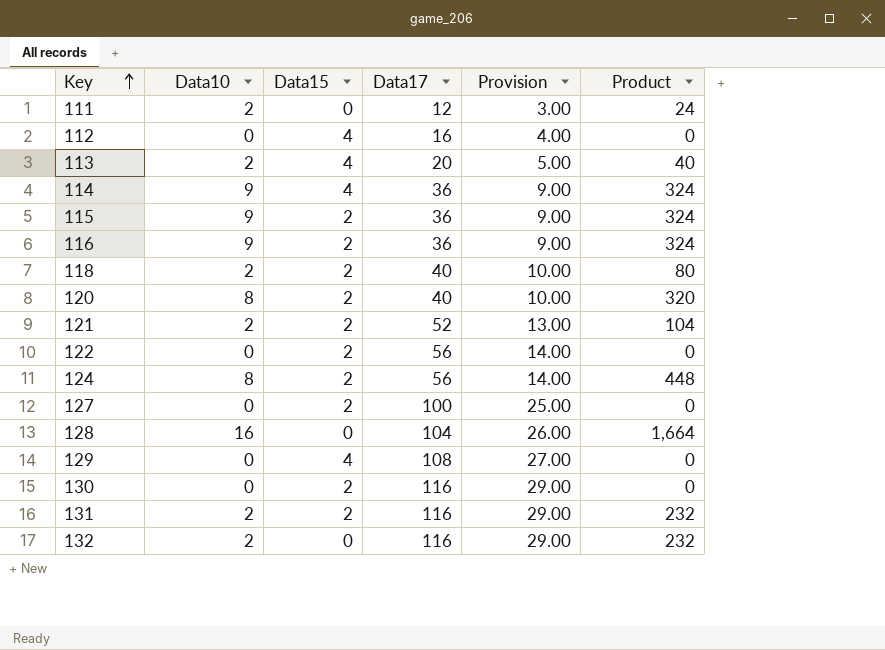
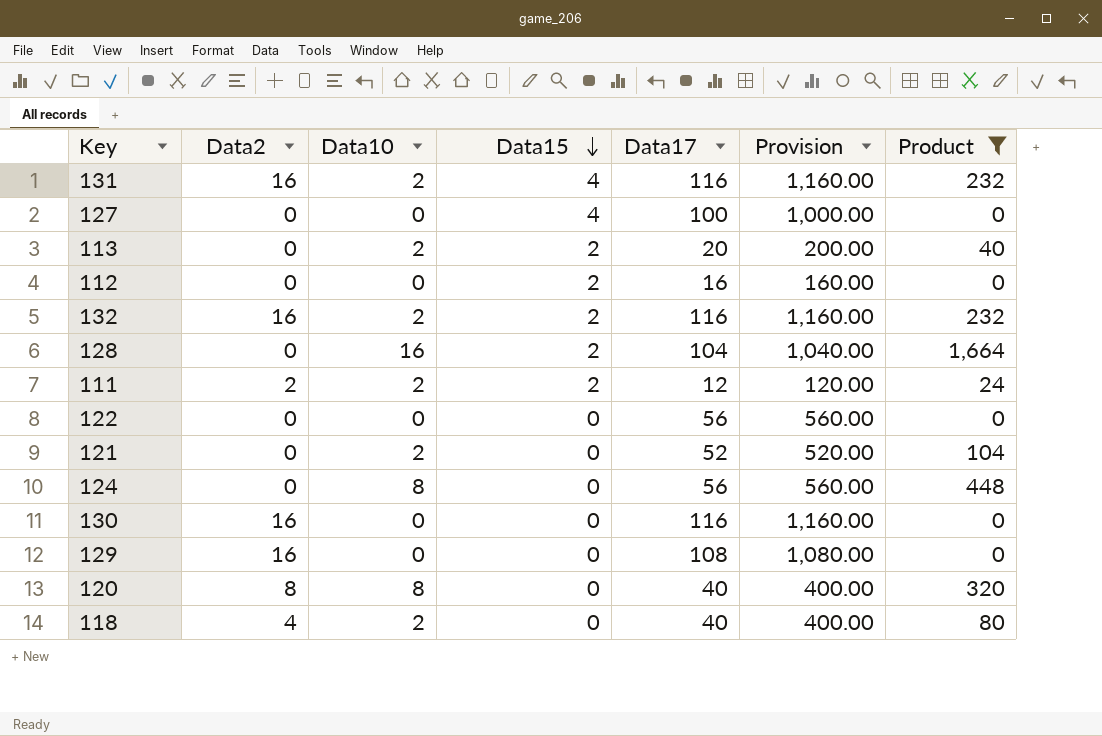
filter: none -> Product != 324
row order: Key ascending -> Data15 descending
column Data2 | position: none -> 2
column Provision | formula: [Data17] * 0.25 -> [Data17] * 10
131 | Data15: 2 -> 4
127 | Data15: 2 -> 4
113 | Data15: 4 -> 2
112 | Data15: 4 -> 2
132 | Data15: 0 -> 2
128 | Data15: 0 -> 2
111 | Data15: 0 -> 2
122 | Data15: 2 -> 0
121 | Data15: 2 -> 0
124 | Data15: 2 -> 0
130 | Data15: 2 -> 0
129 | Data15: 4 -> 0
120 | Data15: 2 -> 0
118 | Data15: 2 -> 0

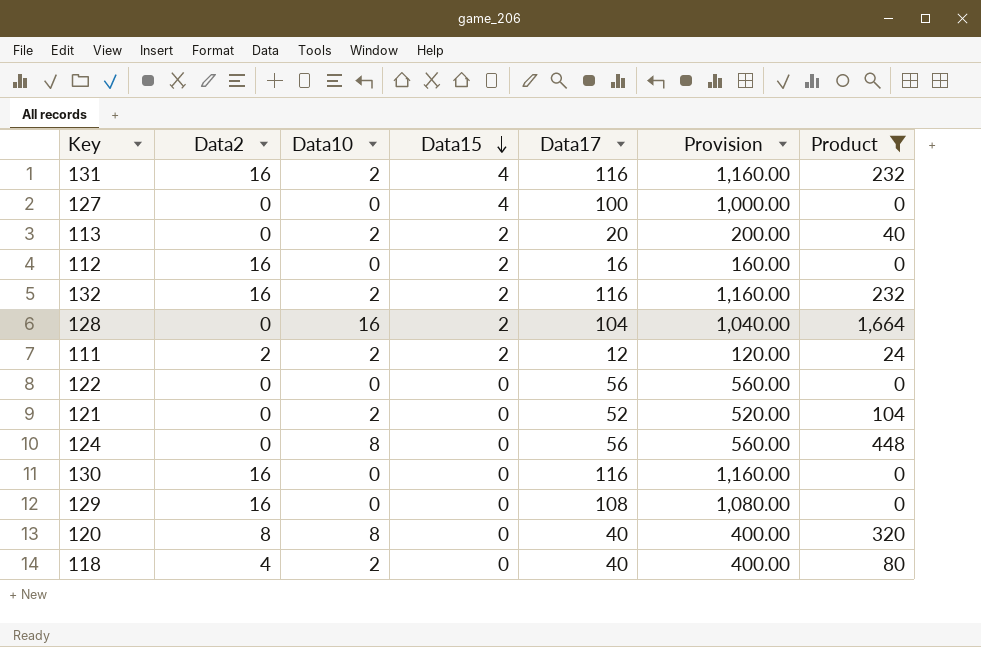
112 | Data2: 0 -> 16

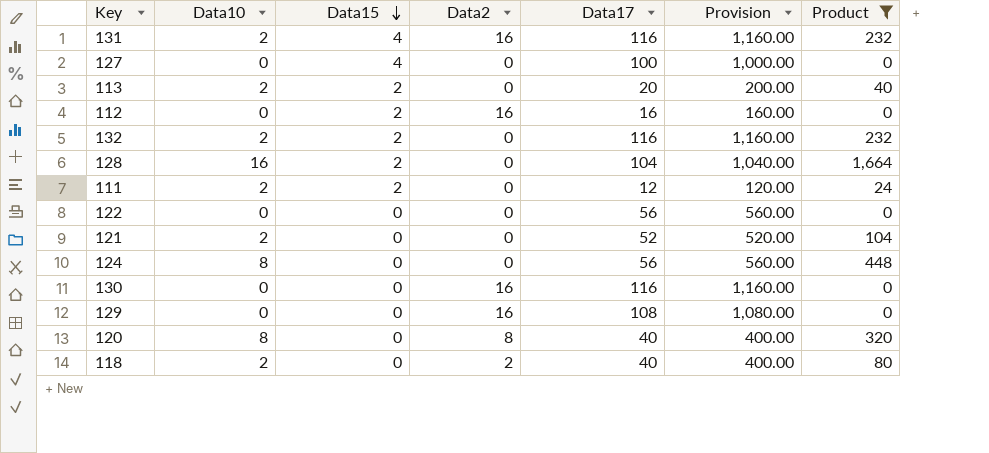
column Data2 | position: 2 -> 4
132 | Data2: 16 -> 0
111 | Data2: 2 -> 0
118 | Data2: 4 -> 2

